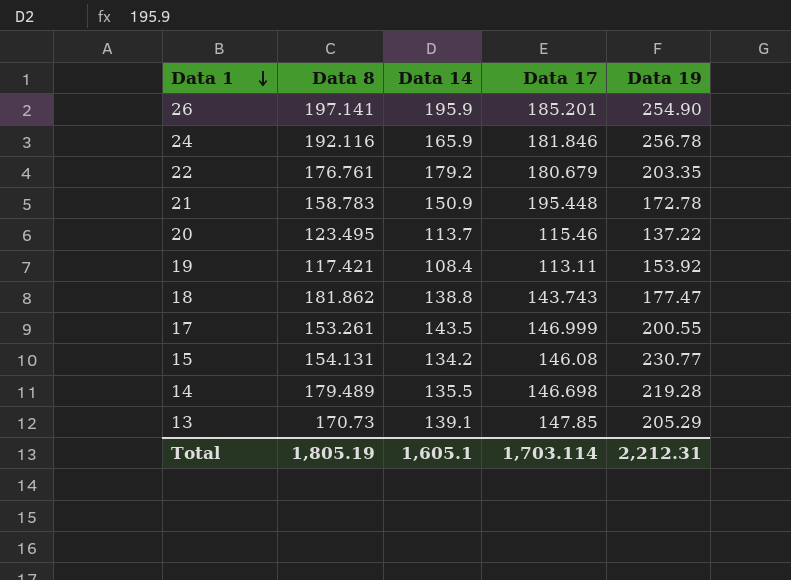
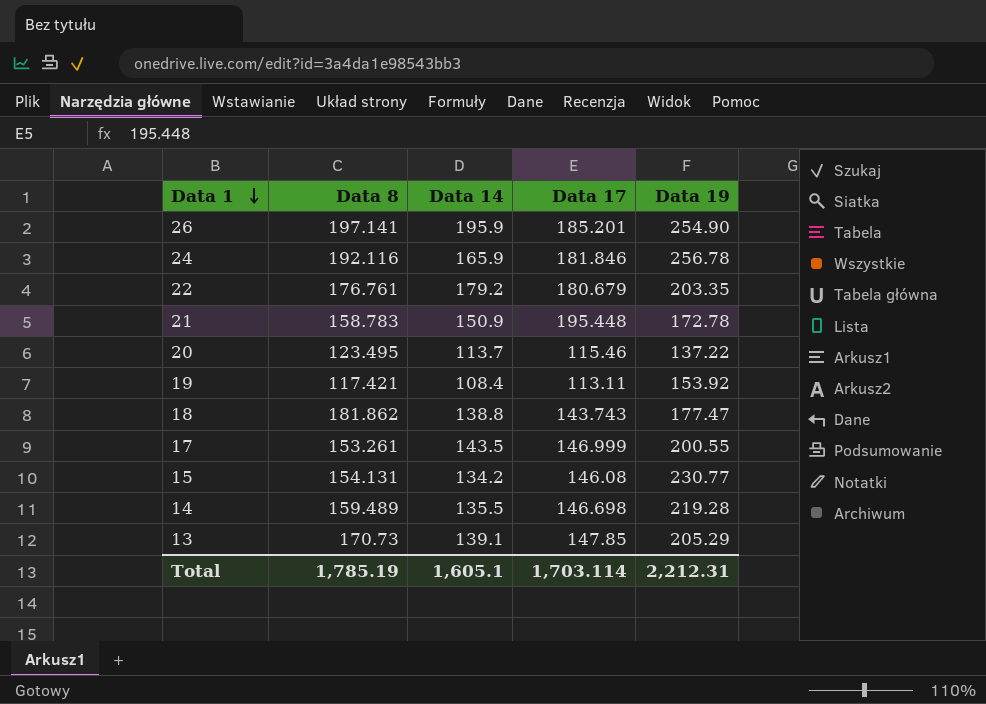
14 | Data 8: 179.489 -> 159.489
Total | Data 8: 1,805.19 -> 1,785.19

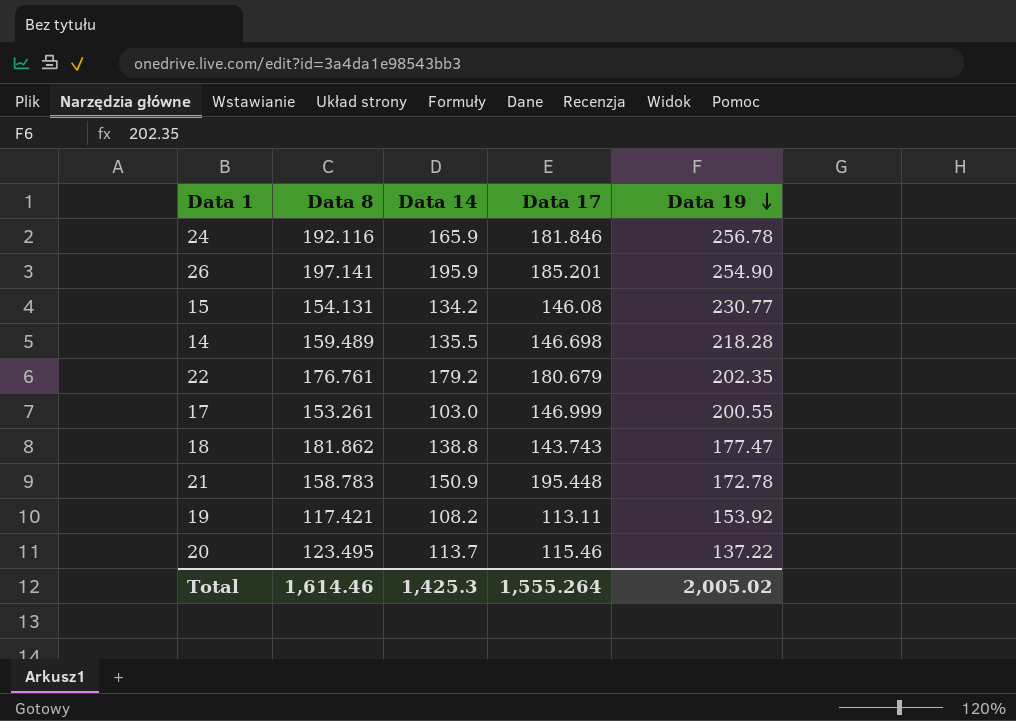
row order: Data 1 descending -> Data 19 descending
row 13: 170.73 | 139.1 | 147.85 | 205.29 -> none
14 | Data 19: 219.28 -> 218.28
22 | Data 19: 203.35 -> 202.35
17 | Data 14: 143.5 -> 103.0
19 | Data 14: 108.4 -> 108.2
Total | Data 8: 1,785.19 -> 1,614.46
Total | Data 14: 1,605.1 -> 1,425.3
Total | Data 17: 1,703.114 -> 1,555.264
Total | Data 19: 2,212.31 -> 2,005.02

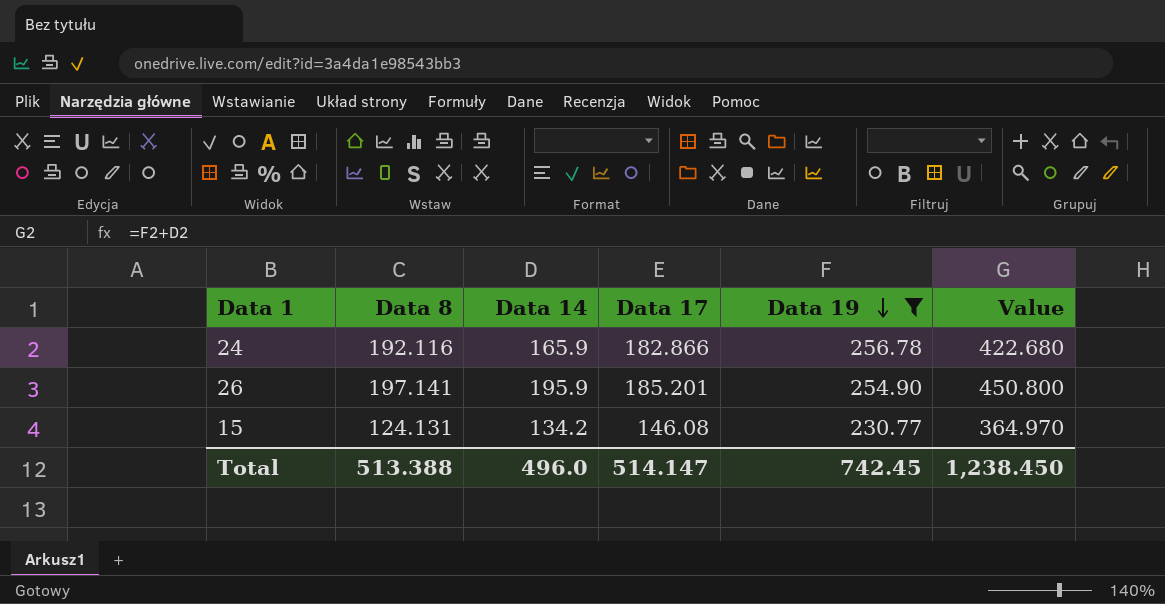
filter: none -> Data 19 >= 230.77
column Value | formula: none -> [Data 14] + [Data 19]
24 | Data 17: 181.846 -> 182.866
15 | Data 8: 154.131 -> 124.131
Total | Data 8: 1,614.46 -> 513.388
Total | Data 14: 1,425.3 -> 496.0
Total | Data 17: 1,555.264 -> 514.147
Total | Data 19: 2,005.02 -> 742.45

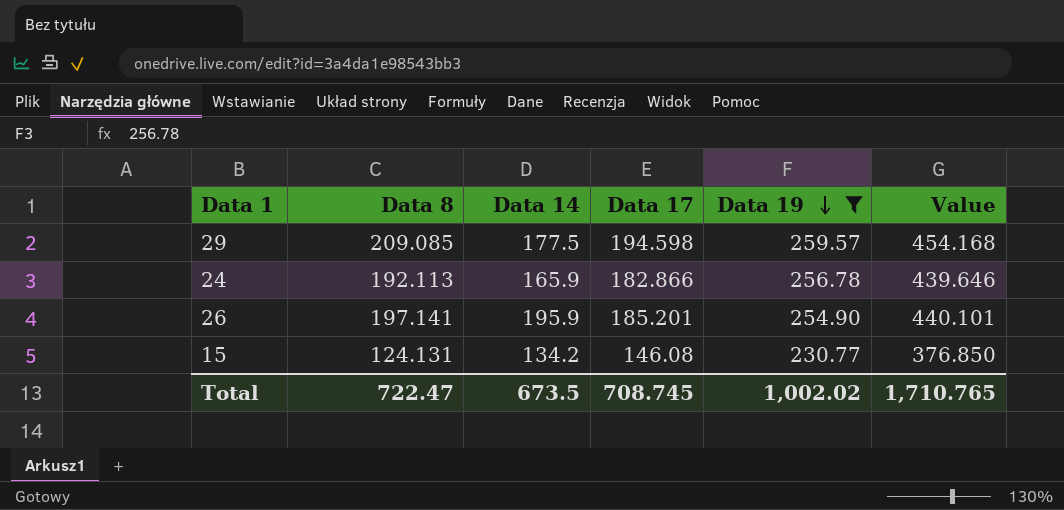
column Value | formula: [Data 14] + [Data 19] -> [Data 17] + [Data 19]
row 29: none -> 209.085 | 177.5 | 194.598 | 259.57 | 454.168
24 | Data 8: 192.116 -> 192.113
Total | Data 8: 513.388 -> 722.47
Total | Data 14: 496.0 -> 673.5
Total | Data 17: 514.147 -> 708.745
Total | Data 19: 742.45 -> 1,002.02
Total | Value: 1,238.450 -> 1,710.765

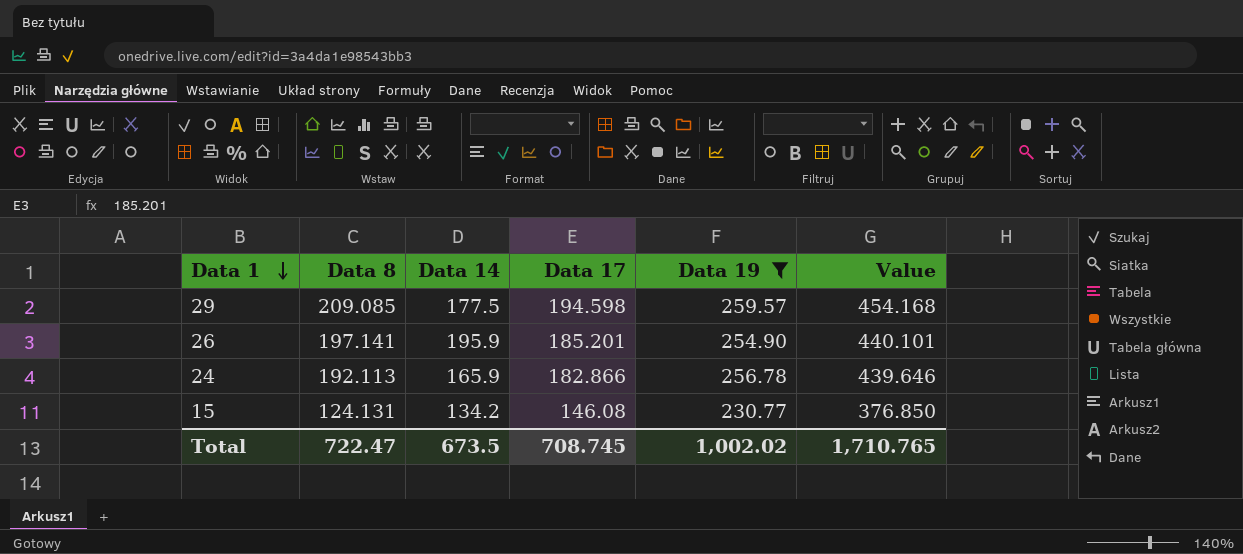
row order: Data 19 descending -> Data 1 descending

